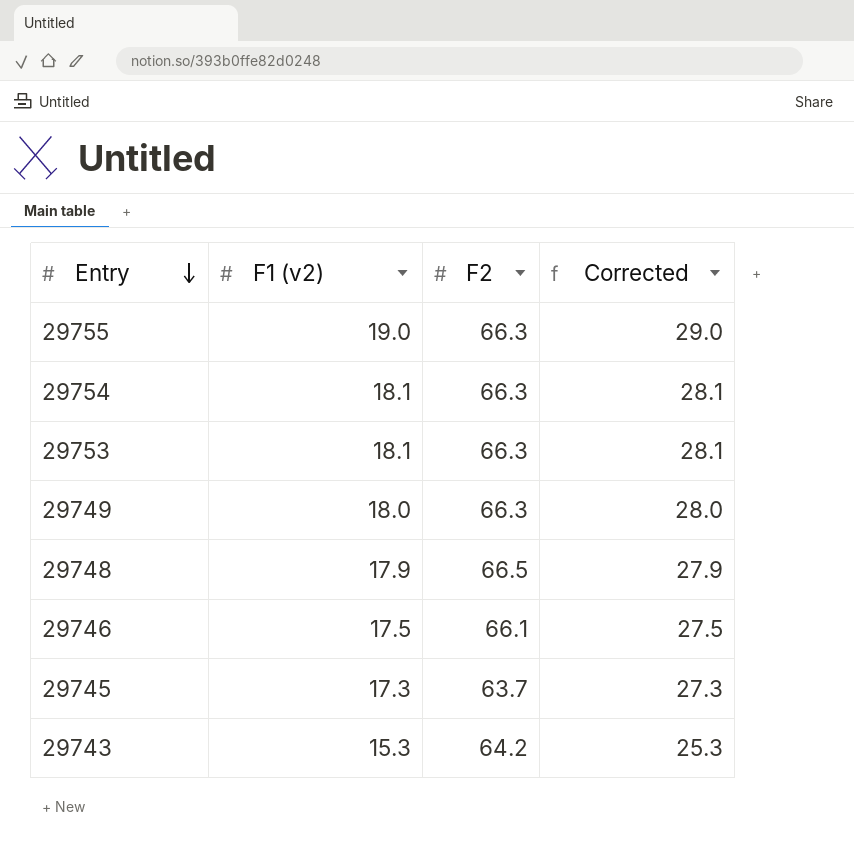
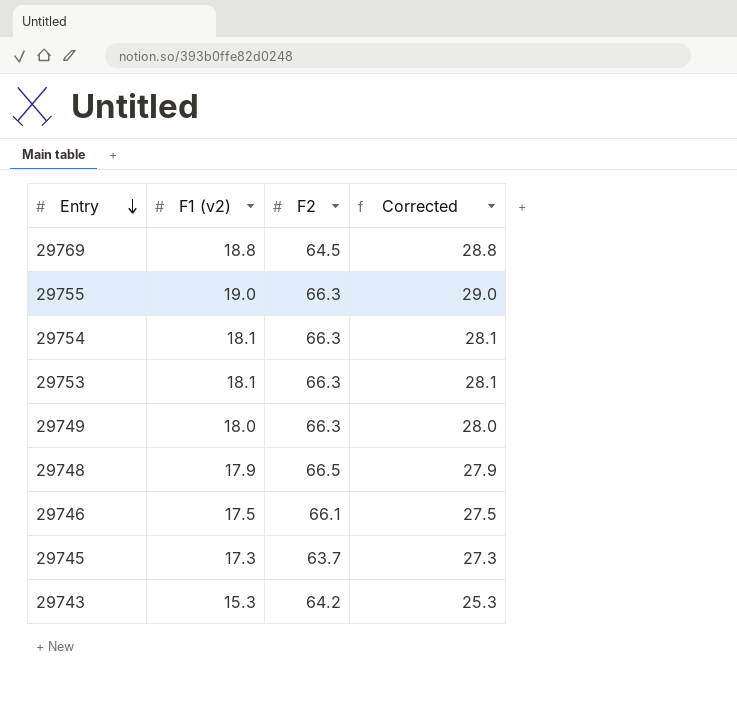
row 29769: none -> 18.8 | 64.5 | 28.8

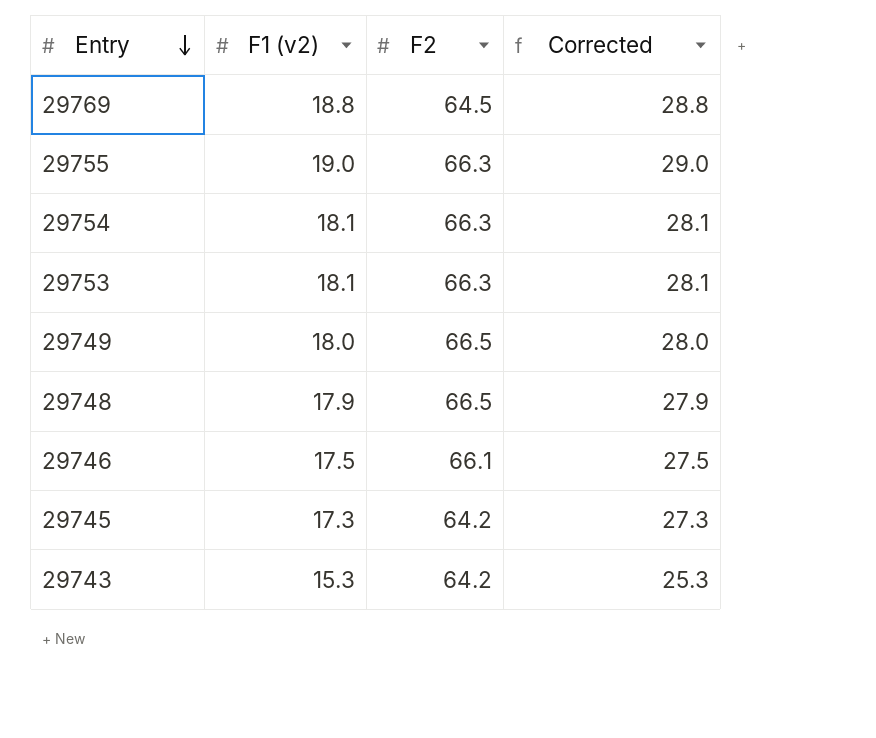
29749 | F2: 66.3 -> 66.5
29745 | F2: 63.7 -> 64.2

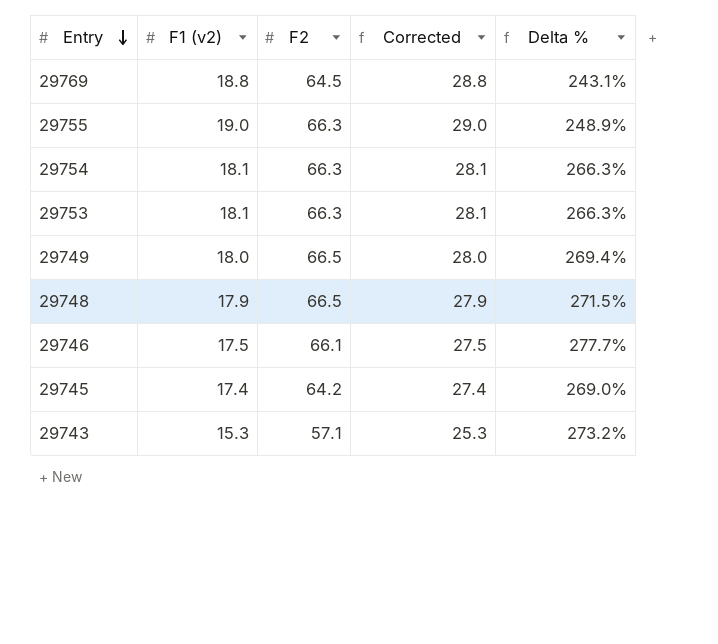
column Delta % | formula: none -> ([F2] - [F1 (v2)]) / [F1 (v2)]
29745 | F1 (v2): 17.3 -> 17.4
29745 | Corrected: 27.3 -> 27.4
29743 | F2: 64.2 -> 57.1

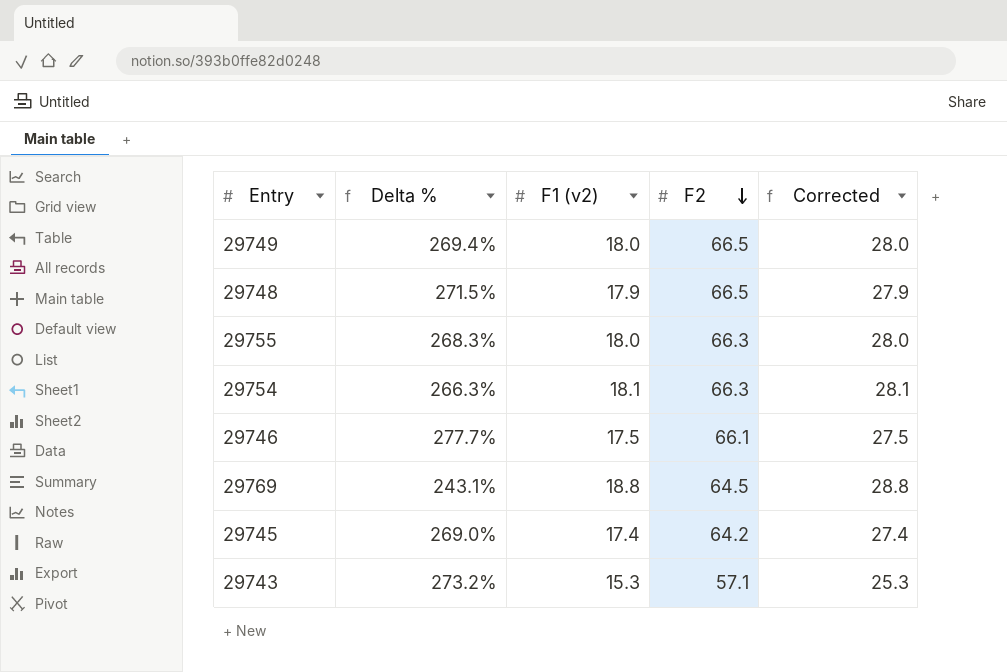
row order: Entry descending -> F2 descending
column Delta % | position: 5 -> 2
row 29753: 18.1 | 66.3 | 28.1 | 266.3% -> none
29755 | Delta %: 248.9% -> 268.3%
29755 | F1 (v2): 19.0 -> 18.0
29755 | Corrected: 29.0 -> 28.0

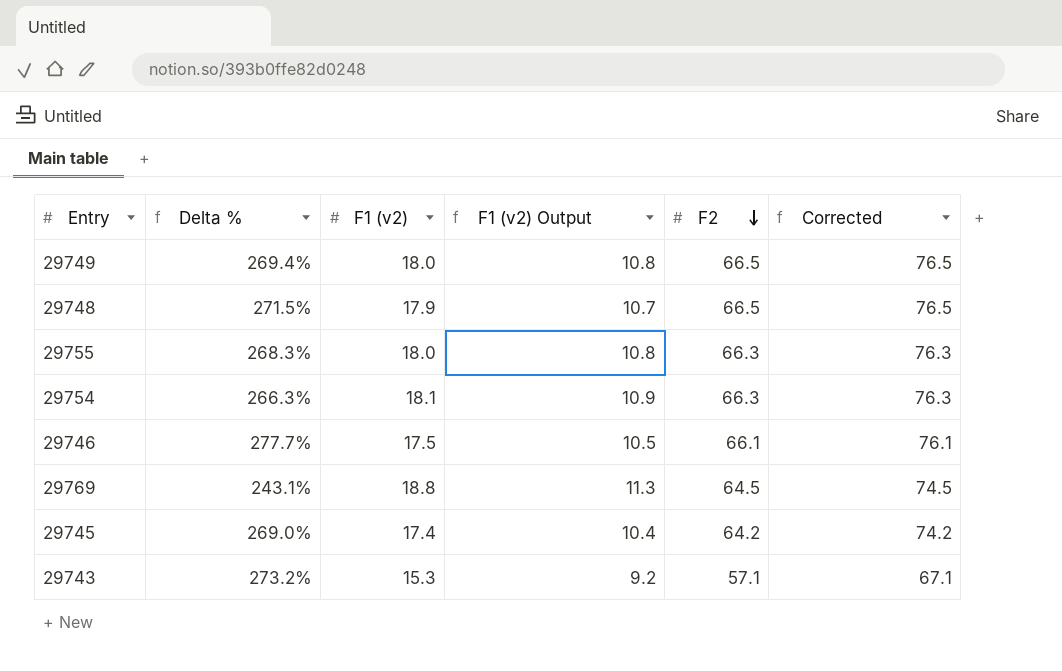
column F1 (v2) Output | formula: none -> [F1 (v2)] * 0.6
column Corrected | formula: [F1 (v2)] + 10 -> [F2] + 10

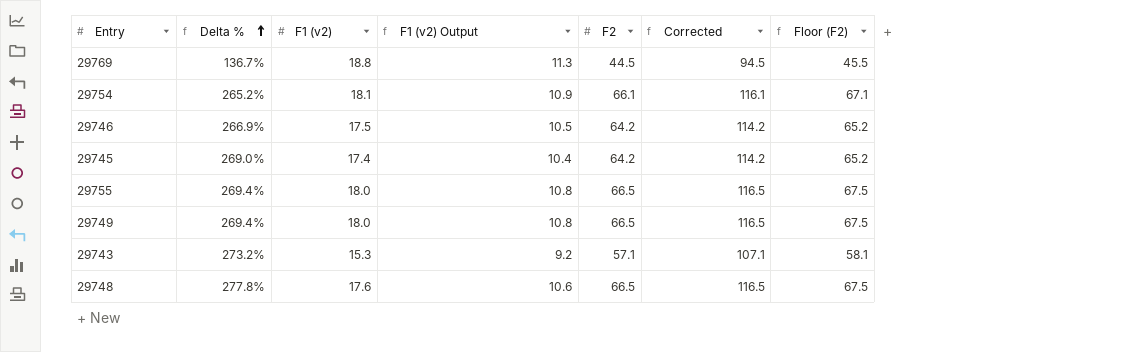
row order: F2 descending -> Delta % ascending
column Corrected | formula: [F2] + 10 -> [F2] + 50
column Floor (F2) | formula: none -> [F2] + 1
29769 | Delta %: 243.1% -> 136.7%
29769 | F2: 64.5 -> 44.5
29754 | Delta %: 266.3% -> 265.2%
29754 | F2: 66.3 -> 66.1
29746 | Delta %: 277.7% -> 266.9%
29746 | F2: 66.1 -> 64.2
29755 | Delta %: 268.3% -> 269.4%
29755 | F2: 66.3 -> 66.5
29748 | Delta %: 271.5% -> 277.8%
29748 | F1 (v2): 17.9 -> 17.6
29748 | F1 (v2) Output: 10.7 -> 10.6

